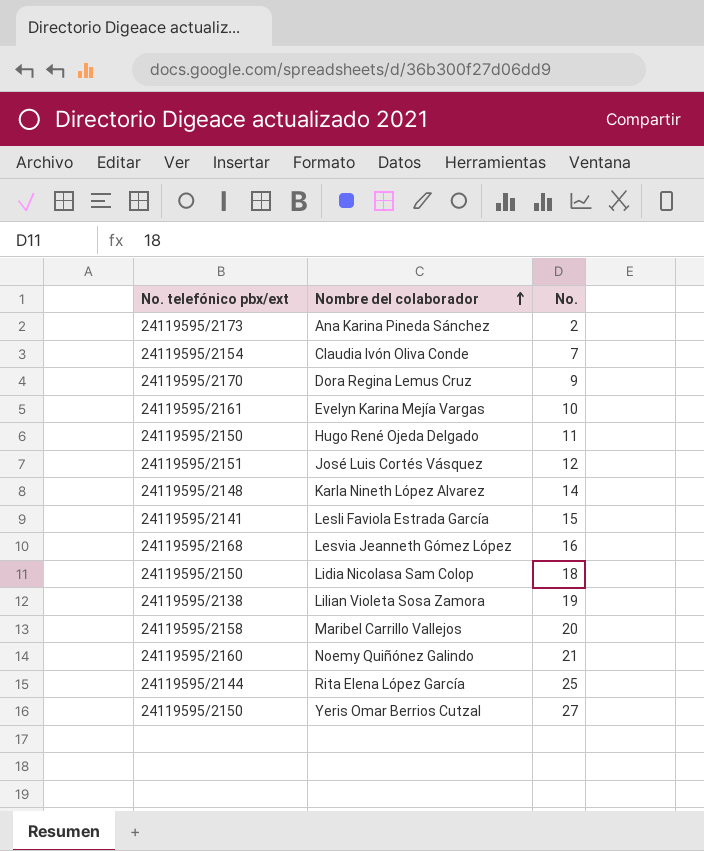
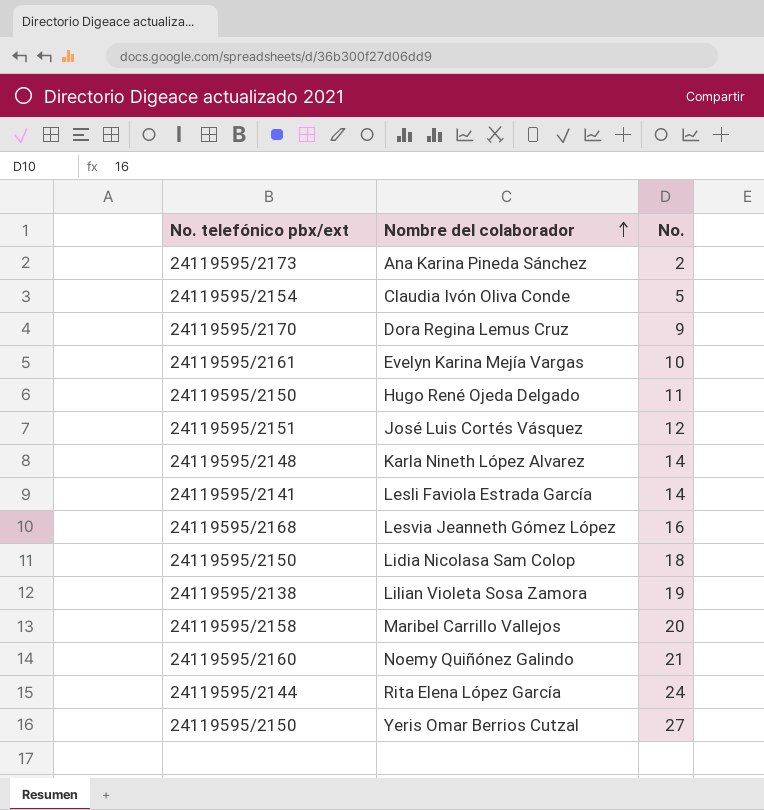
Claudia Ivón Oliva Conde | No.: 7 -> 5
Lesli Faviola Estrada García | No.: 15 -> 14
Rita Elena López García | No.: 25 -> 24

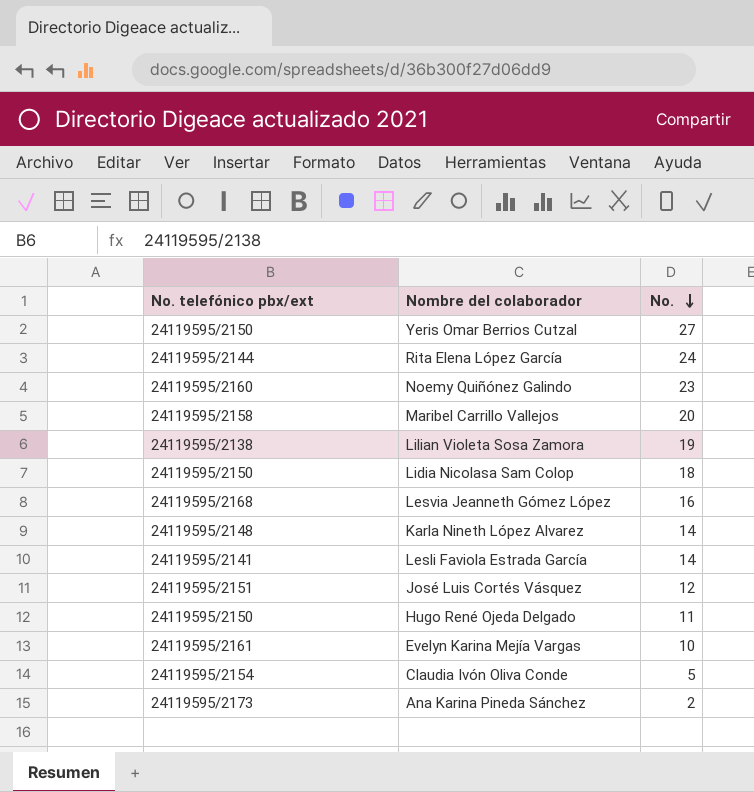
row order: Nombre del colaborador ascending -> No. descending
row Dora Regina Lemus Cruz: 24119595/2170 | 9 -> none
Noemy Quiñónez Galindo | No.: 21 -> 23

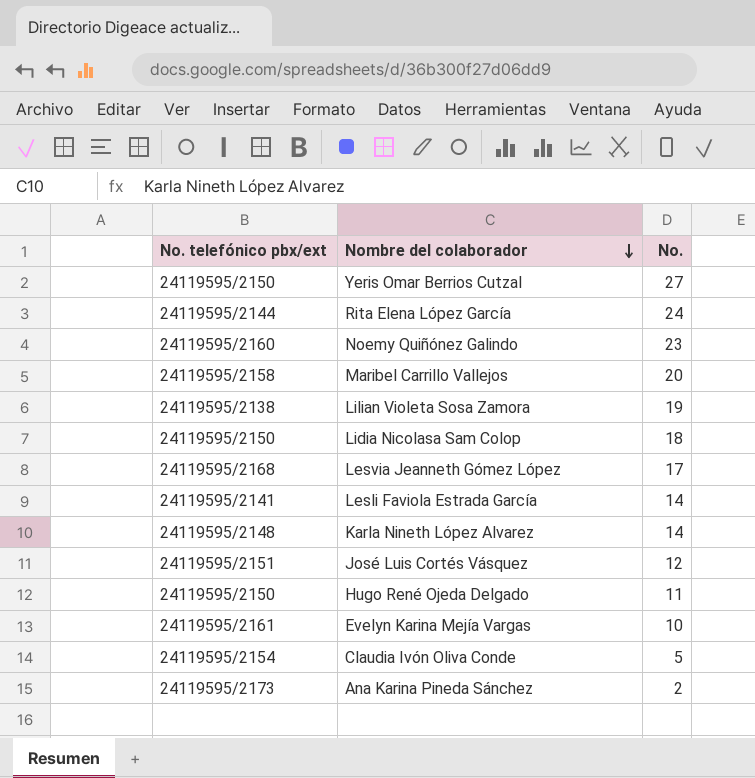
row order: No. descending -> Nombre del colaborador descending
Lesvia Jeanneth Gómez López | No.: 16 -> 17

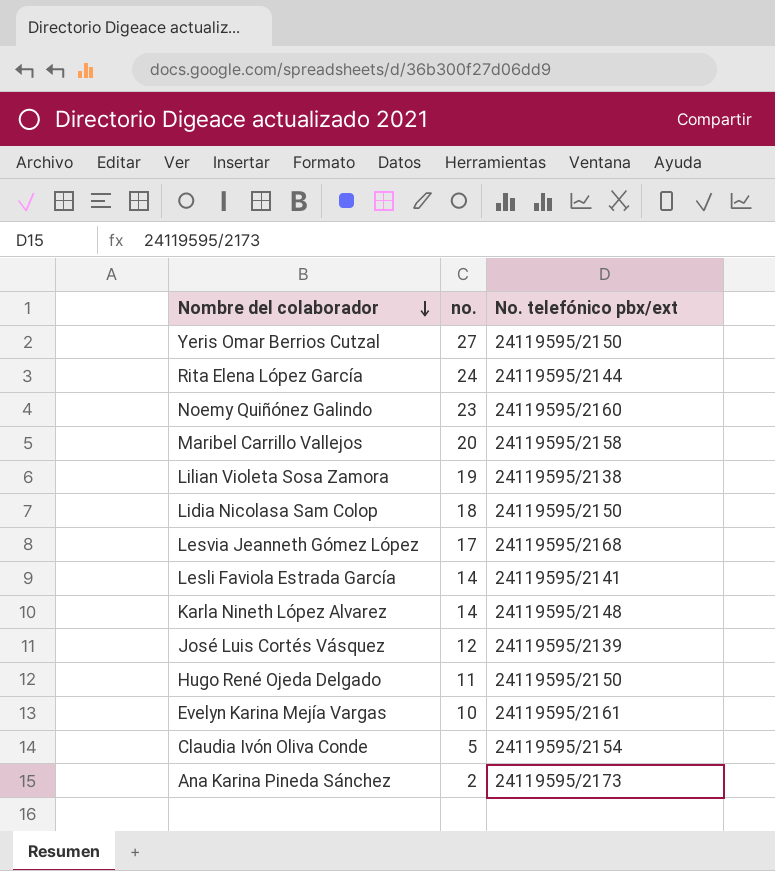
column name: No. -> no.
column No. telefónico pbx/ext | position: 1 -> 3
José Luis Cortés Vásquez | No. telefónico pbx/ext: 24119595/2151 -> 24119595/2139

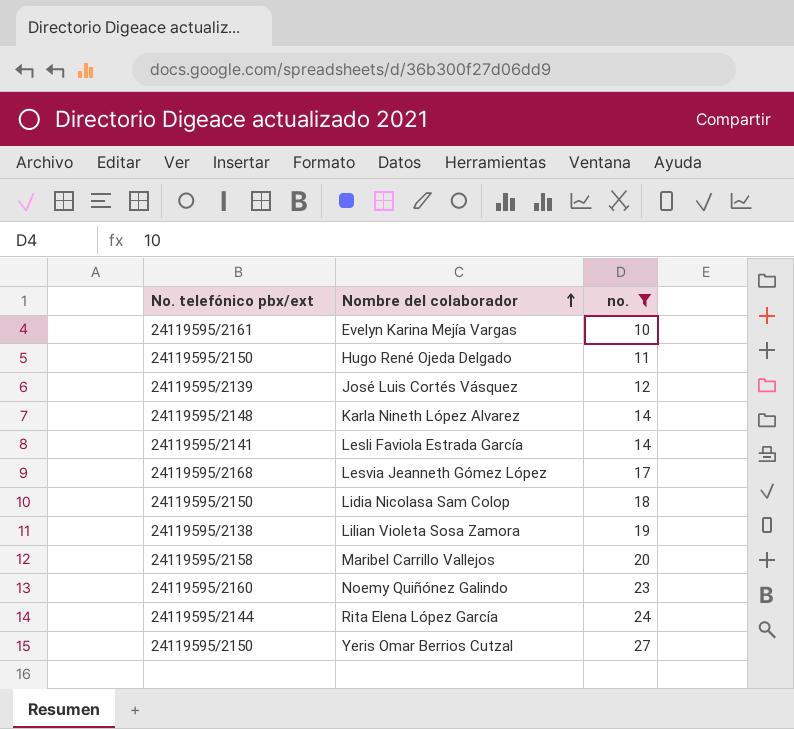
filter: none -> no. >= 10
row order: Nombre del colaborador descending -> Nombre del colaborador ascending
column No. telefónico pbx/ext | position: 3 -> 1

